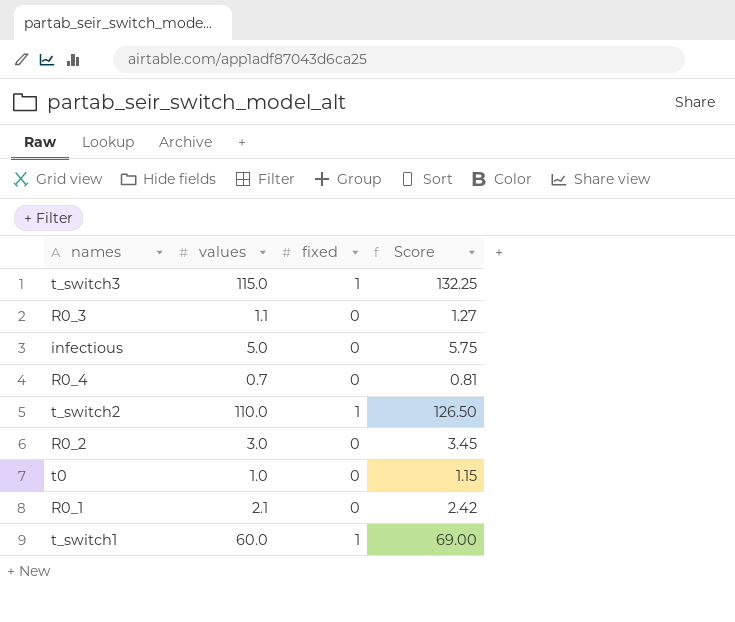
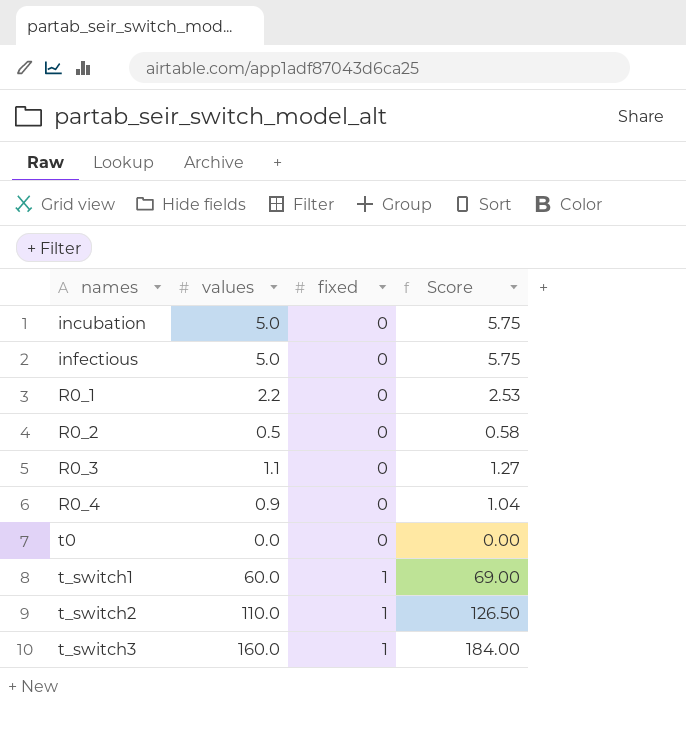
row order: none -> names ascending
row incubation: none -> 5.0 | 0 | 5.75
R0_1 | values: 2.1 -> 2.2
R0_1 | Score: 2.42 -> 2.53
R0_2 | values: 3.0 -> 0.5
R0_2 | Score: 3.45 -> 0.58
R0_4 | values: 0.7 -> 0.9
R0_4 | Score: 0.81 -> 1.04
t0 | values: 1.0 -> 0.0
t0 | Score: 1.15 -> 0.00
t_switch3 | values: 115.0 -> 160.0
t_switch3 | Score: 132.25 -> 184.00

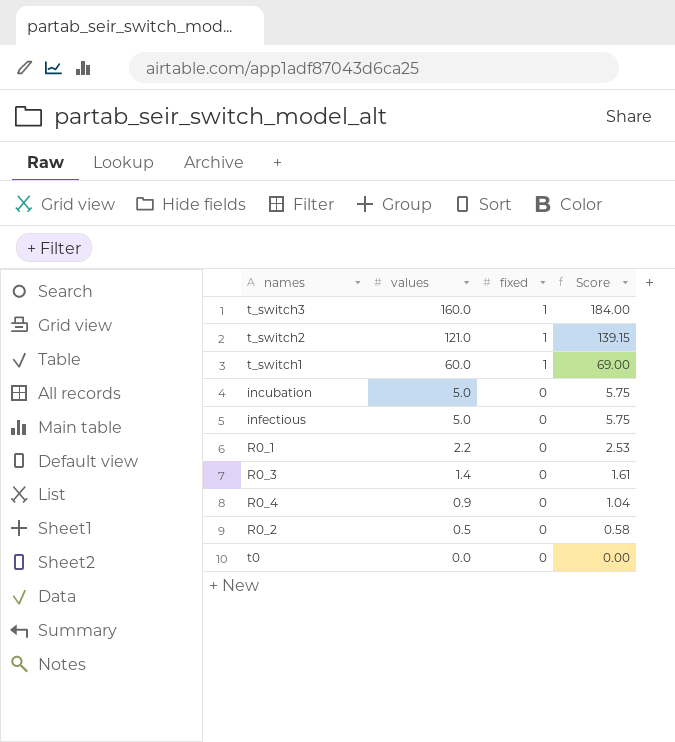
row order: names ascending -> values descending
t_switch2 | values: 110.0 -> 121.0
t_switch2 | Score: 126.50 -> 139.15
R0_3 | values: 1.1 -> 1.4
R0_3 | Score: 1.27 -> 1.61

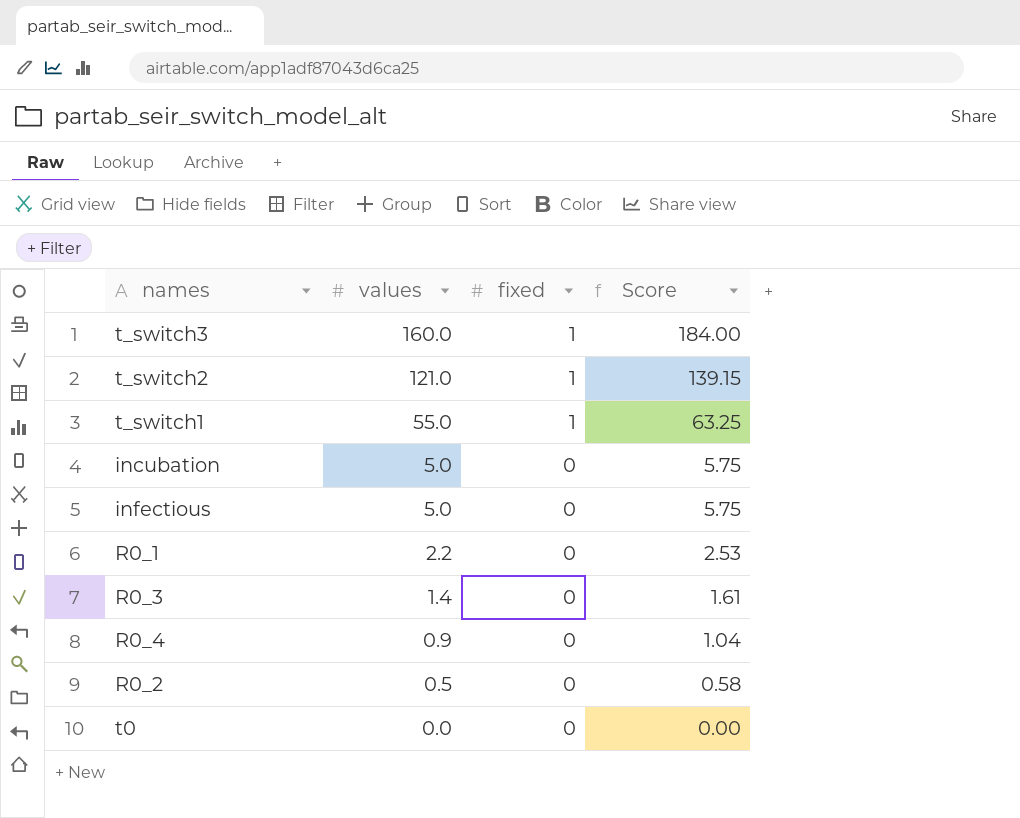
t_switch1 | values: 60.0 -> 55.0
t_switch1 | Score: 69.00 -> 63.25

